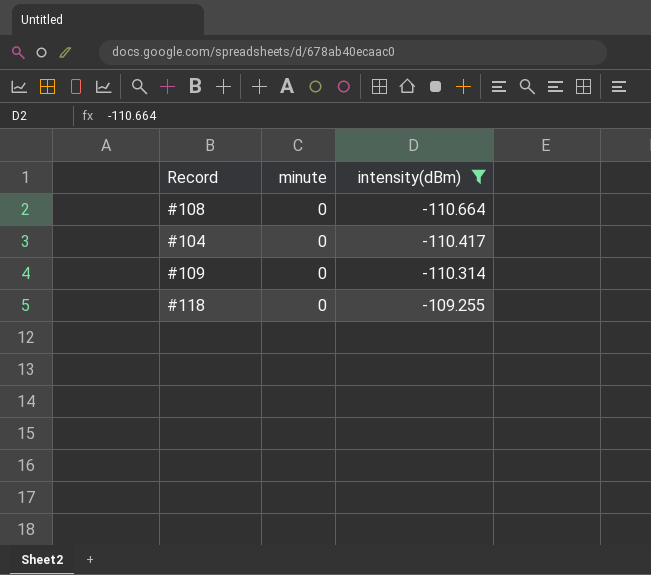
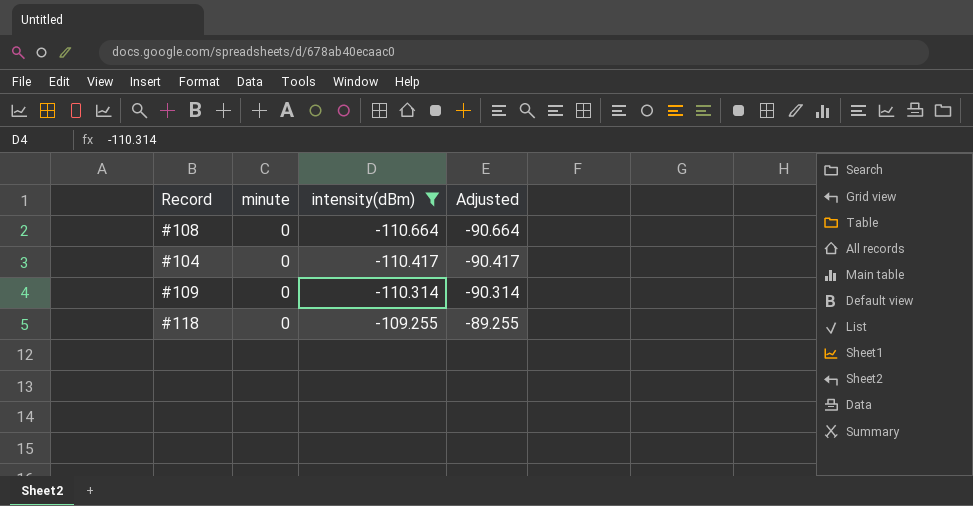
column Adjusted | formula: none -> [intensity(dBm)] + 20

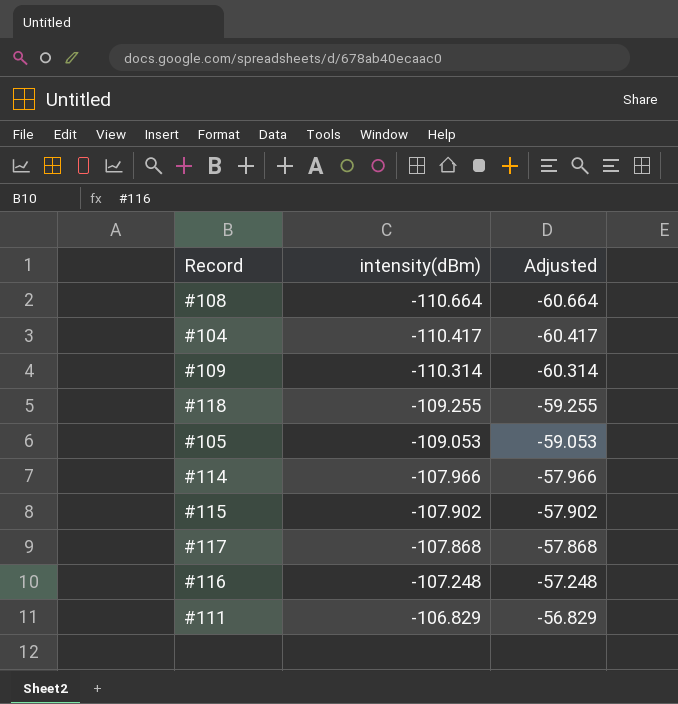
filter: intensity(dBm) <= -109.255 -> none
column minute | position: 2 -> none
column Adjusted | formula: [intensity(dBm)] + 20 -> [intensity(dBm)] + 50

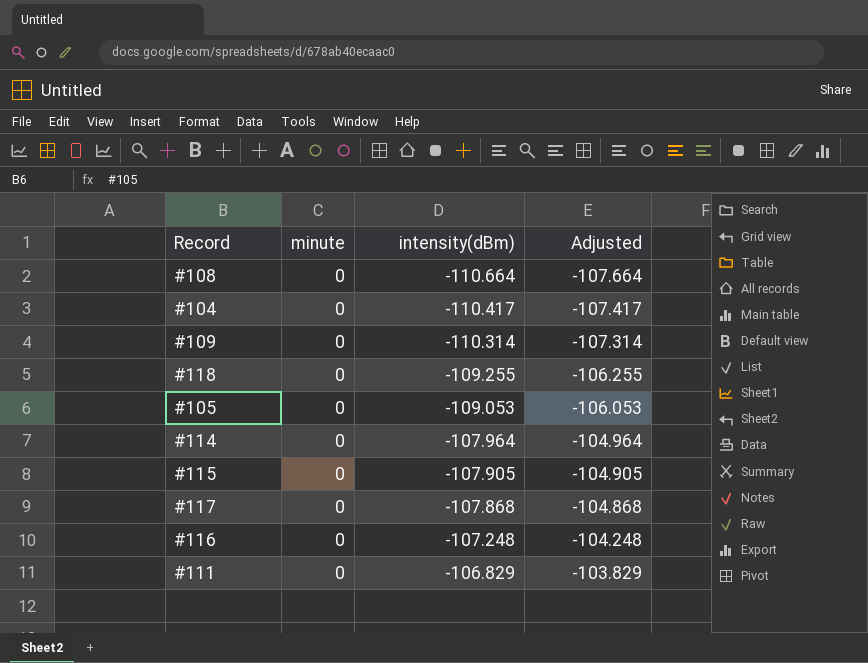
column minute | position: none -> 2
column Adjusted | formula: [intensity(dBm)] + 50 -> [intensity(dBm)] + 3
#114 | intensity(dBm): -107.966 -> -107.964
#115 | intensity(dBm): -107.902 -> -107.905

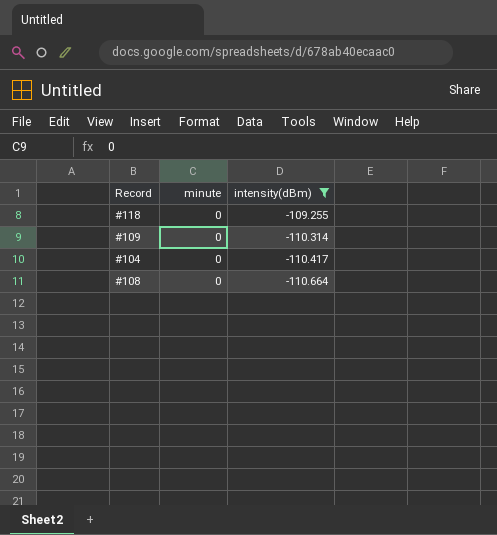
filter: none -> intensity(dBm) <= -109.255
row order: intensity(dBm) ascending -> intensity(dBm) descending
column Adjusted | formula: [intensity(dBm)] + 3 -> none

